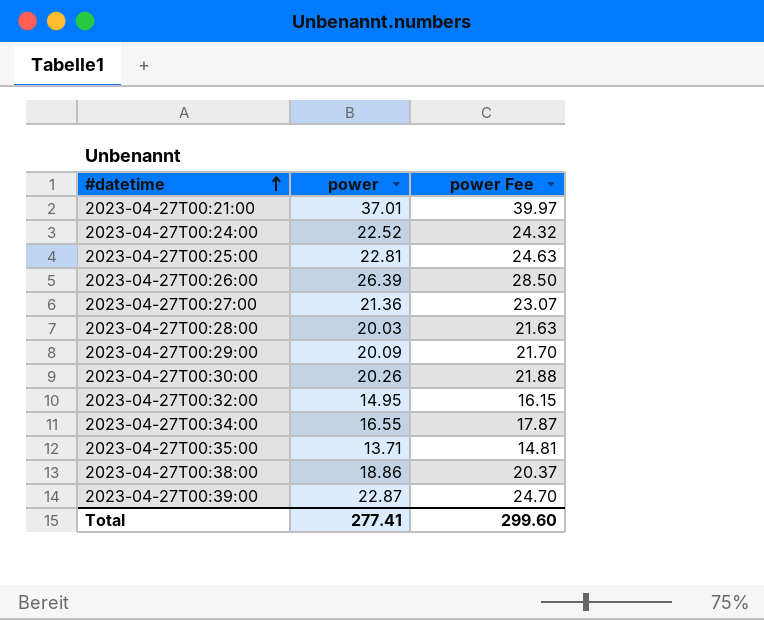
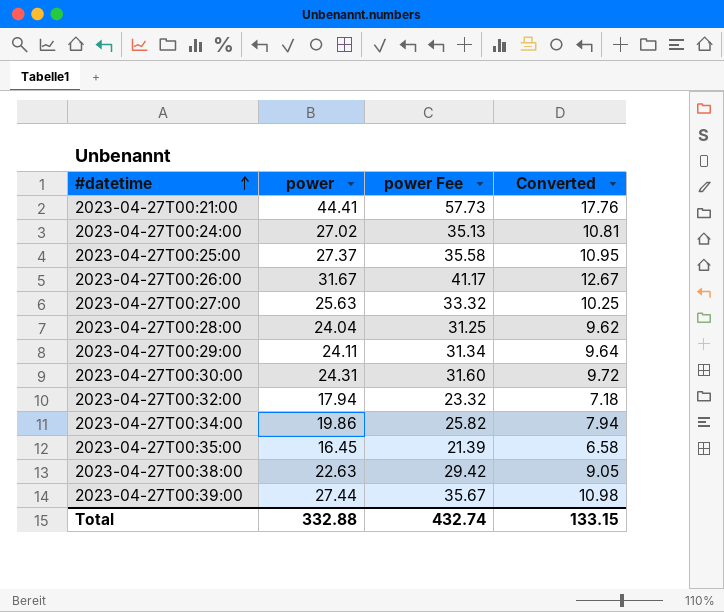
column power Fee | formula: [power] * 1.08 -> [power] * 1.3
column Converted | formula: none -> [power] * 0.4
2023-04-27T00:21:00 | power: 37.01 -> 44.41
2023-04-27T00:24:00 | power: 22.52 -> 27.02
2023-04-27T00:25:00 | power: 22.81 -> 27.37
2023-04-27T00:26:00 | power: 26.39 -> 31.67
2023-04-27T00:27:00 | power: 21.36 -> 25.63
2023-04-27T00:28:00 | power: 20.03 -> 24.04
2023-04-27T00:29:00 | power: 20.09 -> 24.11
2023-04-27T00:30:00 | power: 20.26 -> 24.31
2023-04-27T00:32:00 | power: 14.95 -> 17.94
2023-04-27T00:34:00 | power: 16.55 -> 19.86
2023-04-27T00:35:00 | power: 13.71 -> 16.45
2023-04-27T00:38:00 | power: 18.86 -> 22.63
2023-04-27T00:39:00 | power: 22.87 -> 27.44
Total | power: 277.41 -> 332.88
Total | power Fee: 299.60 -> 432.74

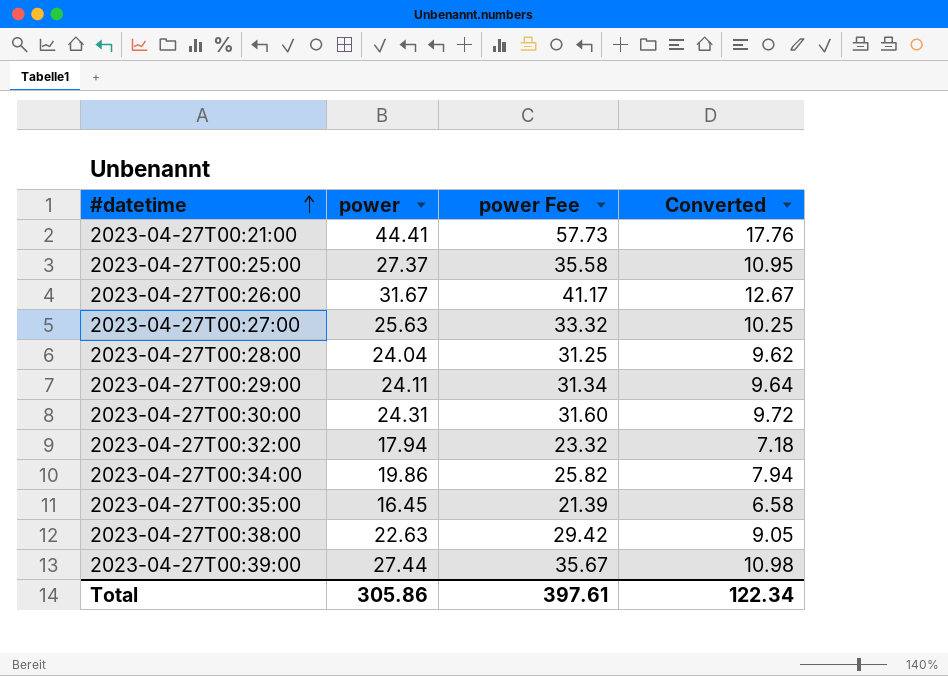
row 2023-04-27T00:24:00: 27.02 | 35.13 | 10.81 -> none
Total | power: 332.88 -> 305.86
Total | power Fee: 432.74 -> 397.61
Total | Converted: 133.15 -> 122.34

